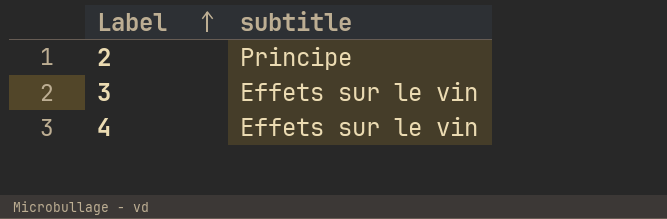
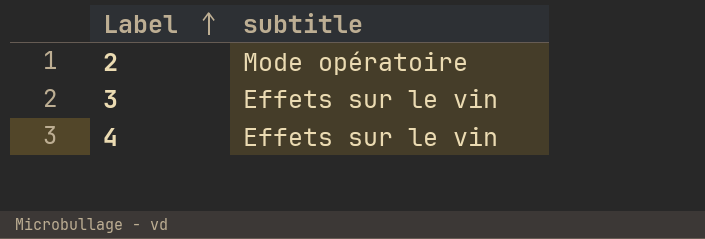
2 | subtitle: Principe -> Mode opératoire

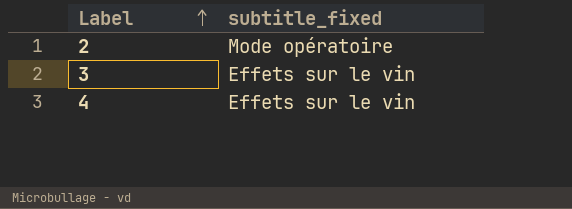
column name: subtitle -> subtitle_fixed

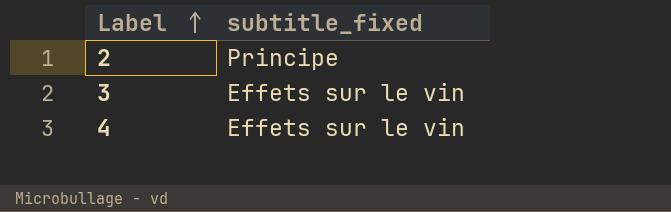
2 | subtitle_fixed: Mode opératoire -> Principe

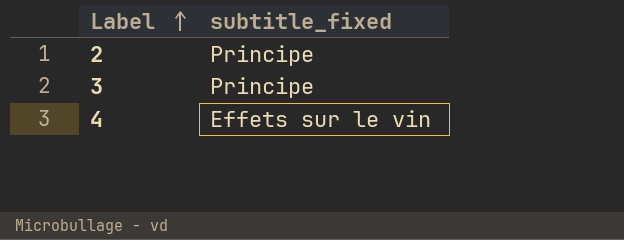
3 | subtitle_fixed: Effets sur le vin -> Principe

